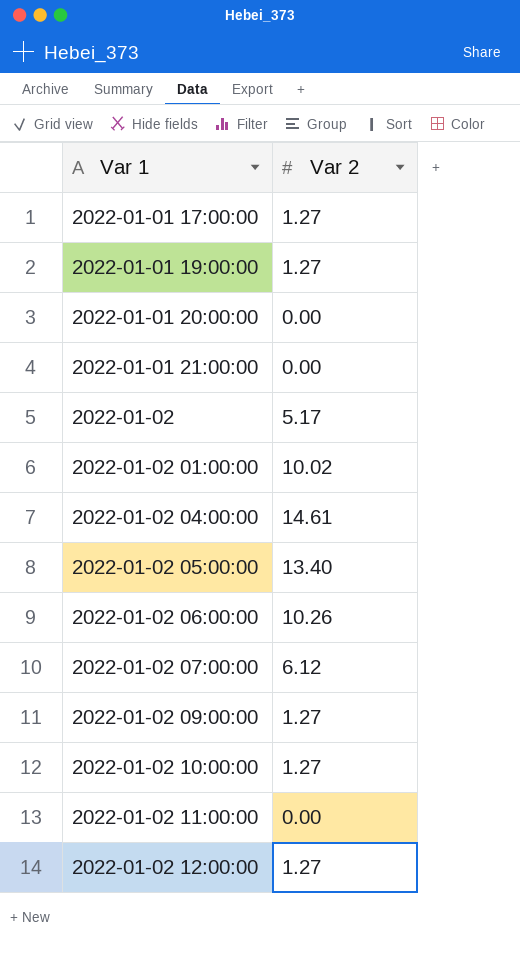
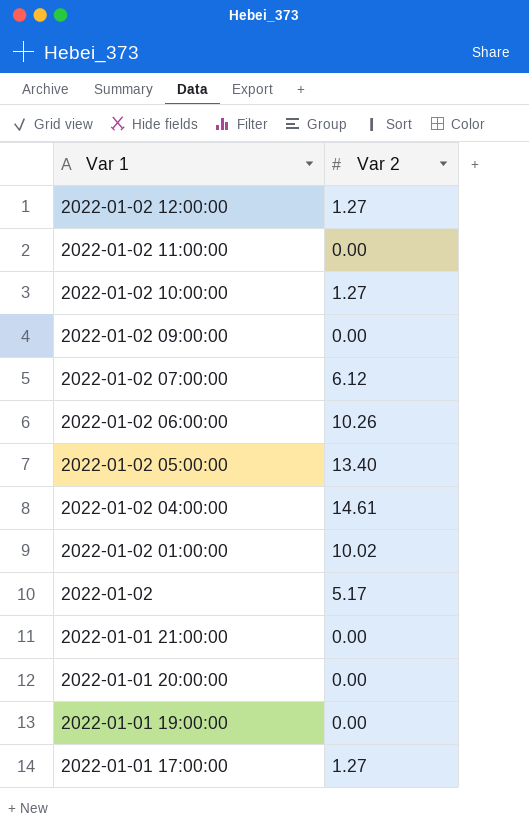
row order: Var 1 ascending -> Var 1 descending
2022-01-02 09:00:00 | Var 2: 1.27 -> 0.00
2022-01-01 19:00:00 | Var 2: 1.27 -> 0.00

